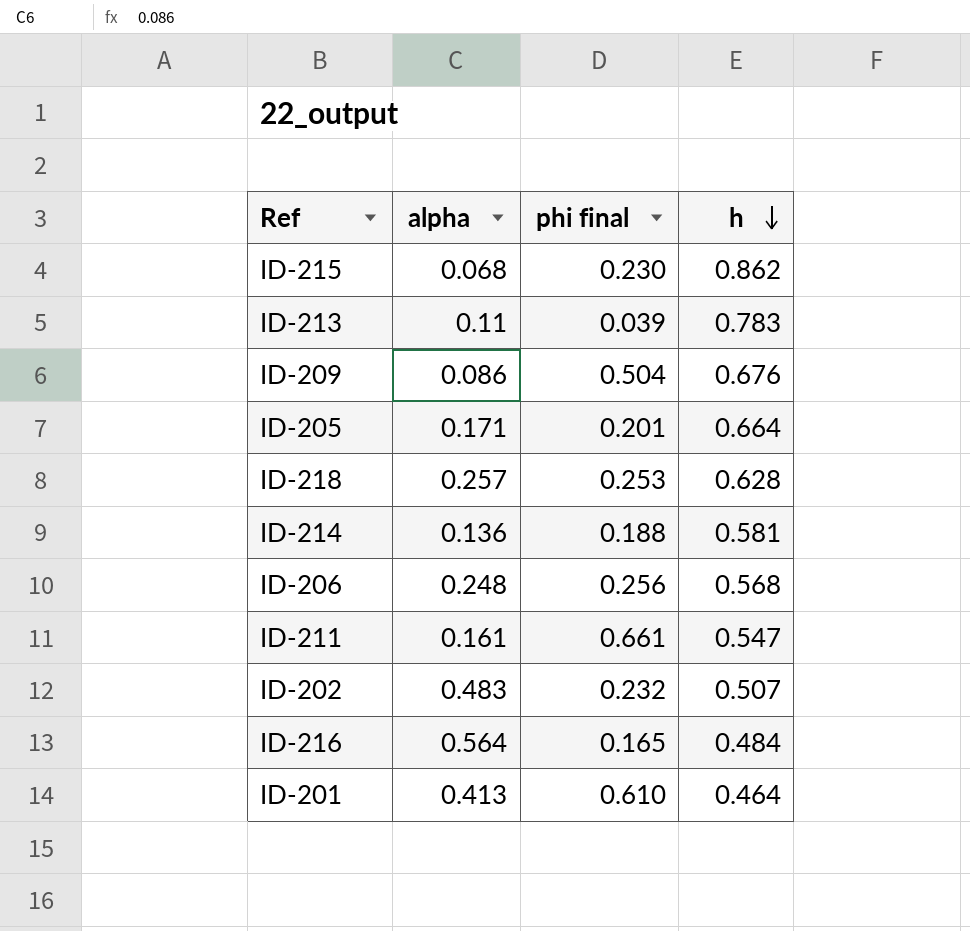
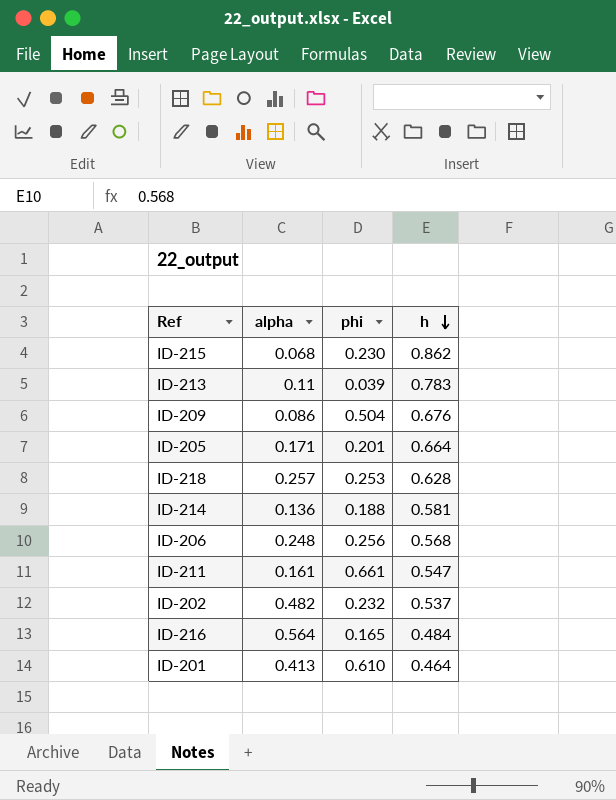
column name: phi final -> phi
ID-202 | alpha: 0.483 -> 0.482
ID-202 | h: 0.507 -> 0.537

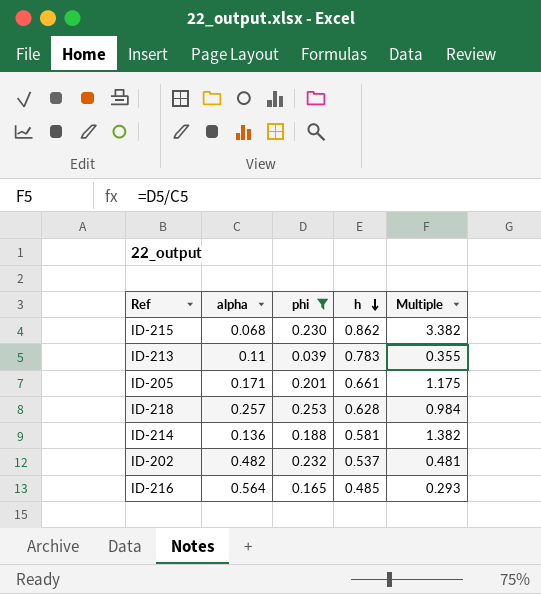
filter: none -> phi <= 0.253
column Multiple | formula: none -> [phi] / [alpha]
ID-205 | h: 0.664 -> 0.661
ID-216 | h: 0.484 -> 0.485

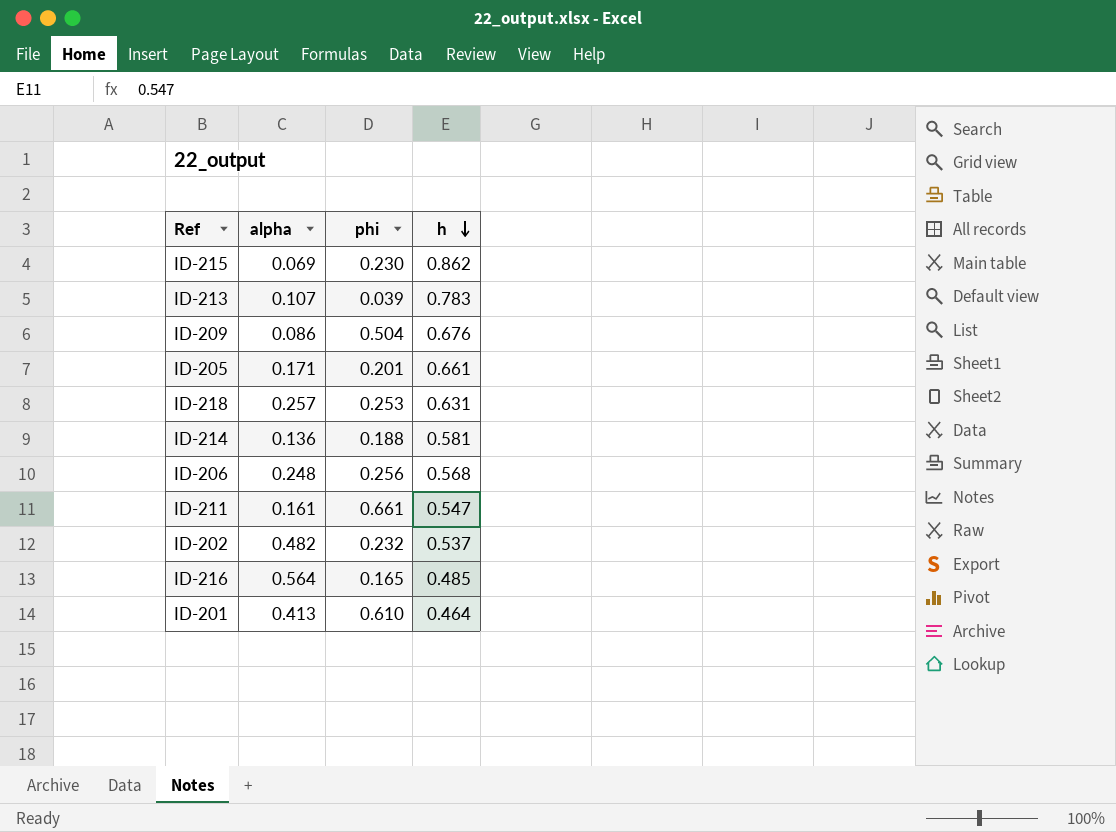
filter: phi <= 0.253 -> none
column Multiple | formula: [phi] / [alpha] -> none
ID-215 | alpha: 0.068 -> 0.069
ID-213 | alpha: 0.11 -> 0.107
ID-218 | h: 0.628 -> 0.631

